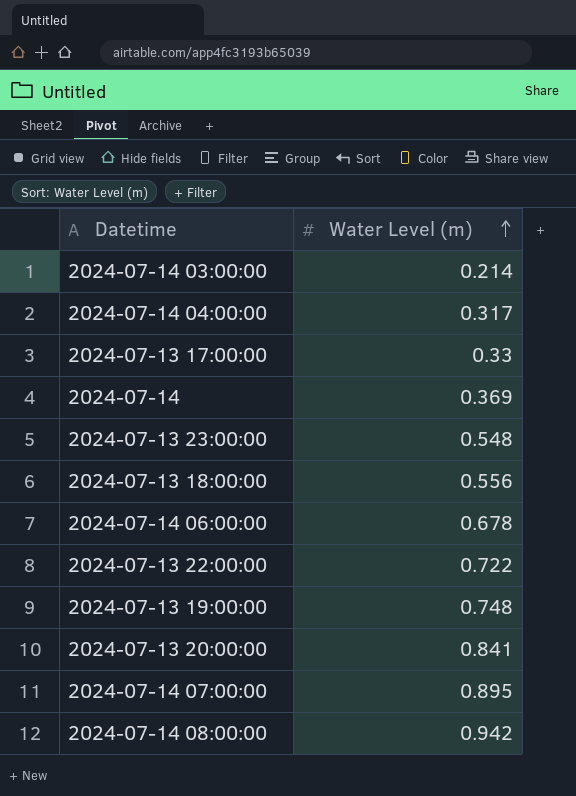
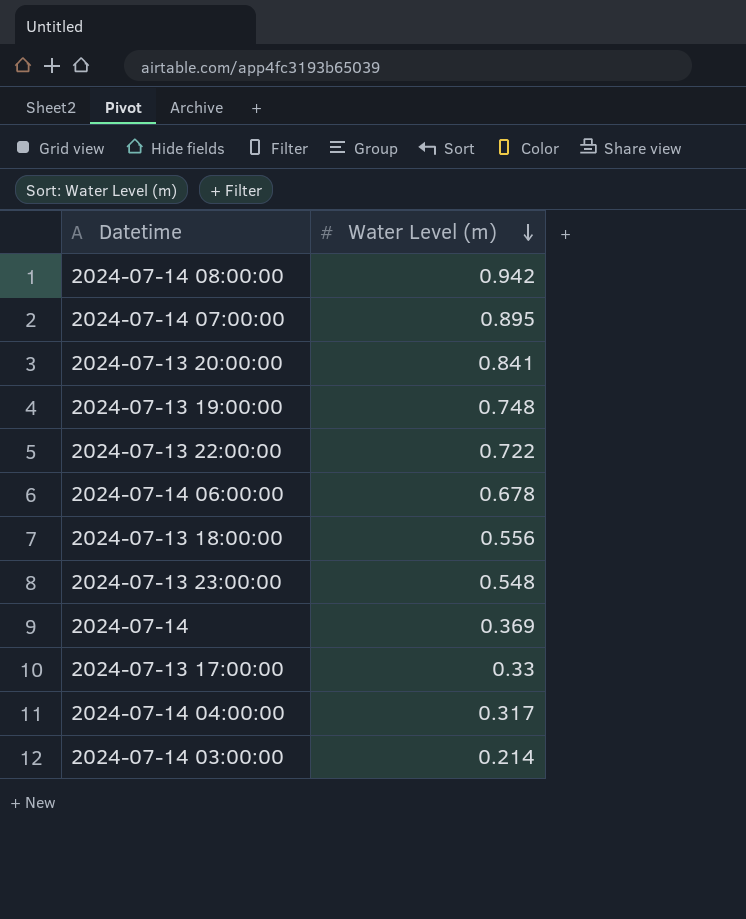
row order: Water Level (m) ascending -> Water Level (m) descending

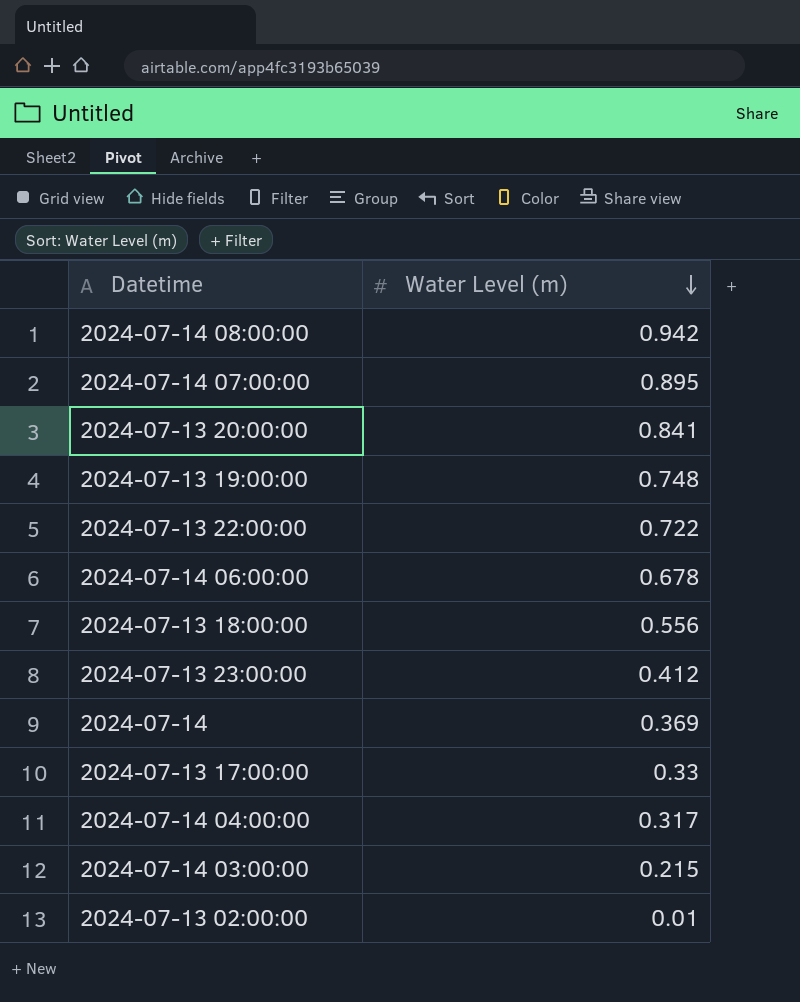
2024-07-13 23:00:00 | Water Level (m): 0.548 -> 0.412
2024-07-14 03:00:00 | Water Level (m): 0.214 -> 0.215
row 2024-07-13 02:00:00: none -> 0.01

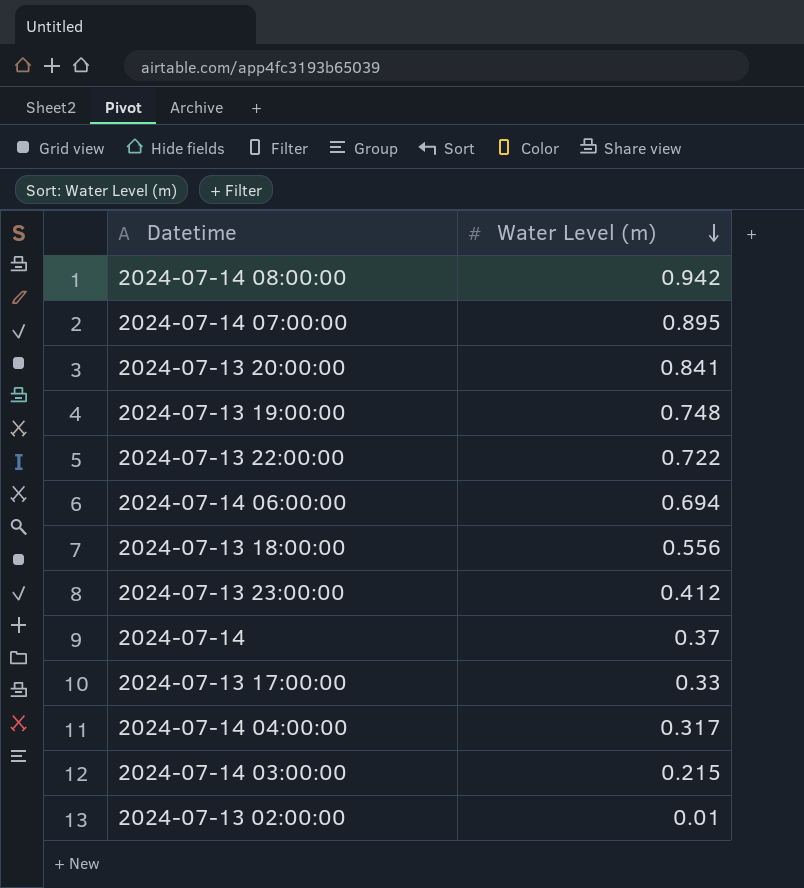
2024-07-14 06:00:00 | Water Level (m): 0.678 -> 0.694
2024-07-14 | Water Level (m): 0.369 -> 0.37

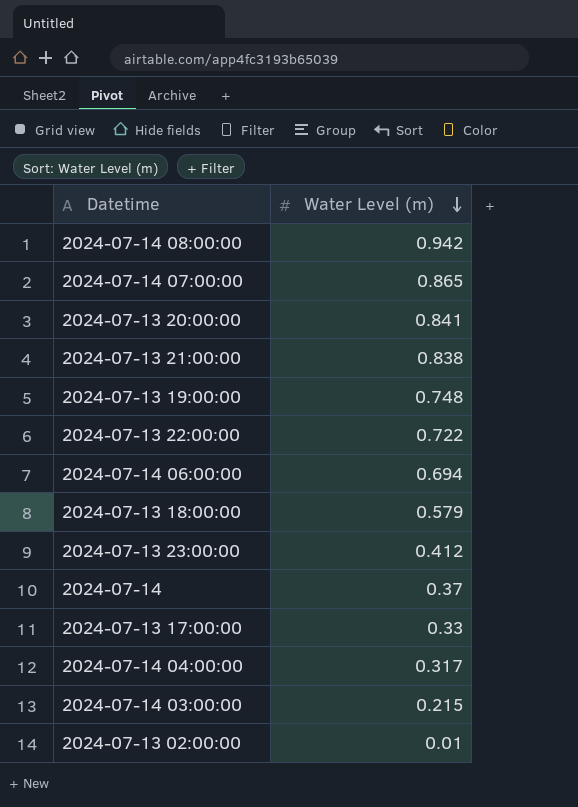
2024-07-14 07:00:00 | Water Level (m): 0.895 -> 0.865
row 2024-07-13 21:00:00: none -> 0.838
2024-07-13 18:00:00 | Water Level (m): 0.556 -> 0.579

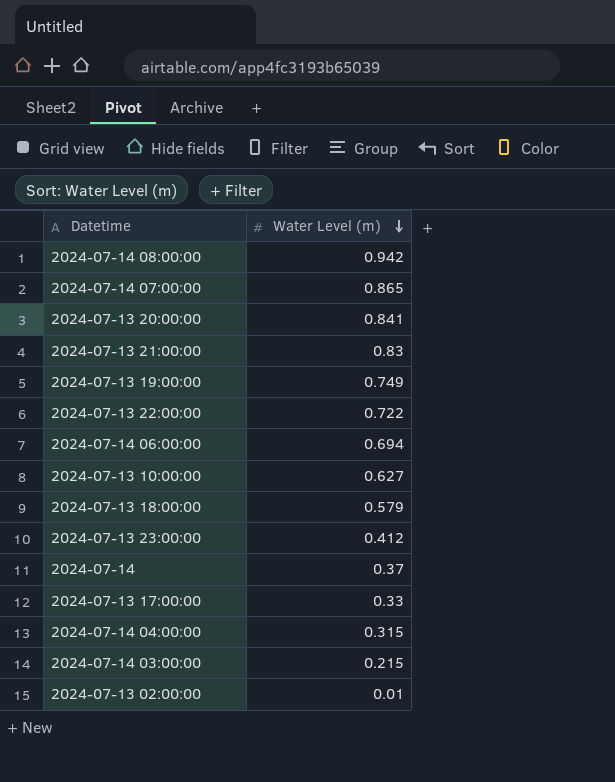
2024-07-13 21:00:00 | Water Level (m): 0.838 -> 0.83
2024-07-13 19:00:00 | Water Level (m): 0.748 -> 0.749
row 2024-07-13 10:00:00: none -> 0.627
2024-07-14 04:00:00 | Water Level (m): 0.317 -> 0.315

